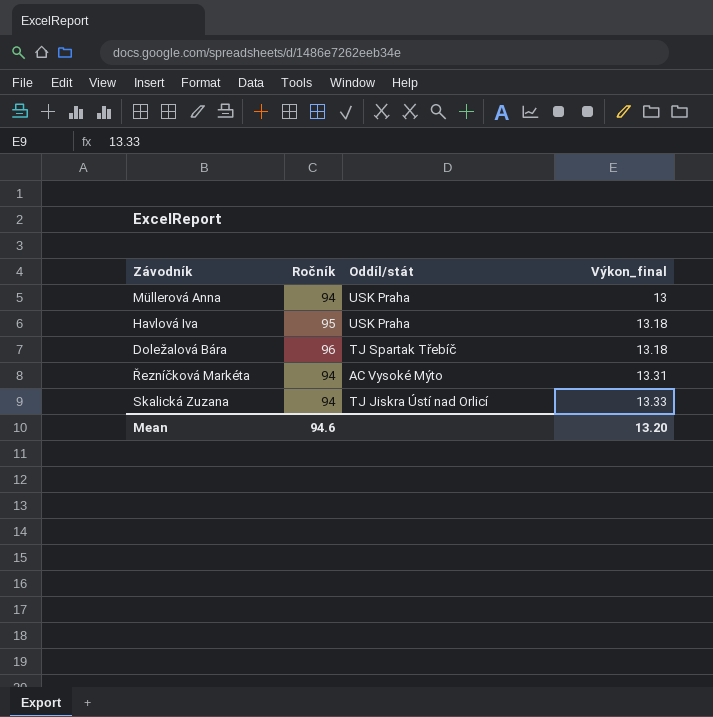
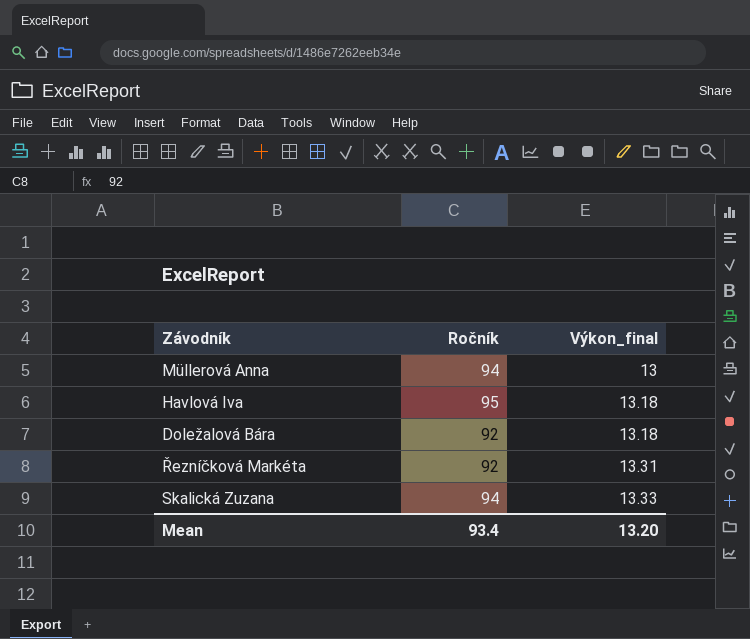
column Oddíl/stát | position: 3 -> none
Doležalová Bára | Ročník: 96 -> 92
Řezníčková Markéta | Ročník: 94 -> 92
Mean | Ročník: 94.6 -> 93.4

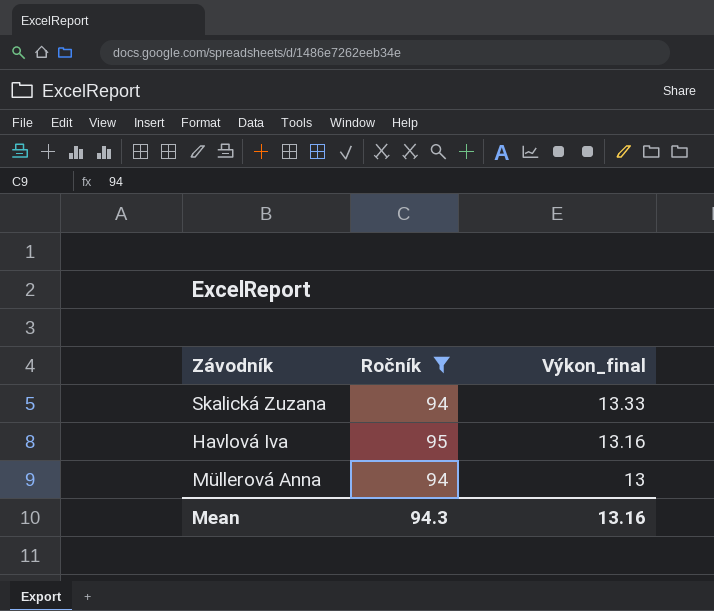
filter: none -> Ročník != 92
row order: Výkon_final ascending -> Výkon_final descending
Havlová Iva | Výkon_final: 13.18 -> 13.16
Mean | Ročník: 93.4 -> 94.3
Mean | Výkon_final: 13.20 -> 13.16

